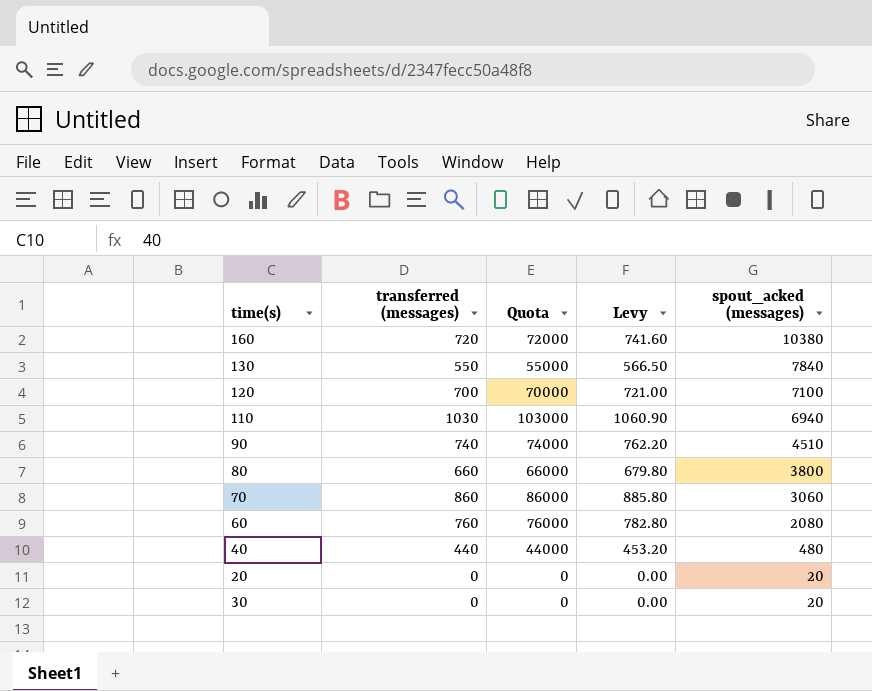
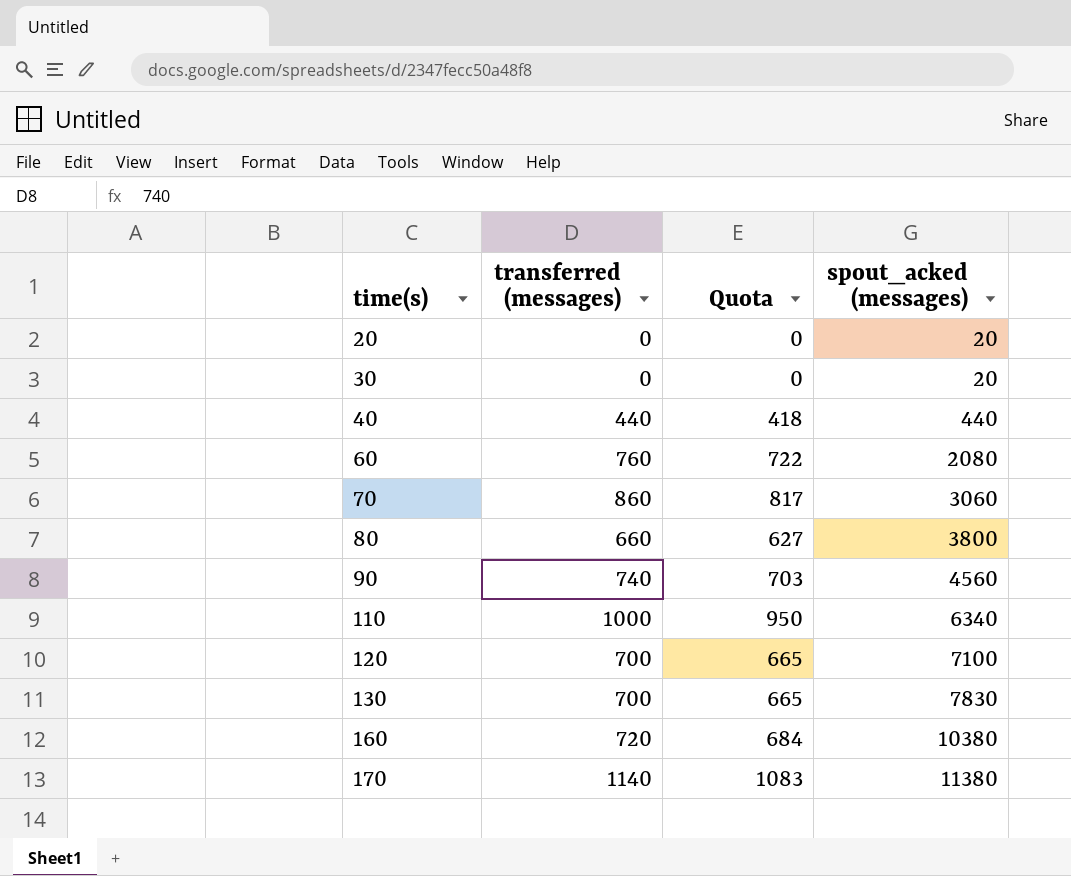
row order: spout_acked (messages) descending -> time(s) ascending
column Levy | formula: [transferred (messages)] * 1.03 -> none
column Quota | formula: [transferred (messages)] * 100 -> [transferred (messages)] * 0.95
40 | spout_acked (messages): 480 -> 440
90 | spout_acked (messages): 4510 -> 4560
110 | transferred (messages): 1030 -> 1000
110 | spout_acked (messages): 6940 -> 6340
130 | transferred (messages): 550 -> 700
130 | spout_acked (messages): 7840 -> 7830
row 170: none -> 1140 | 1083 | 11380

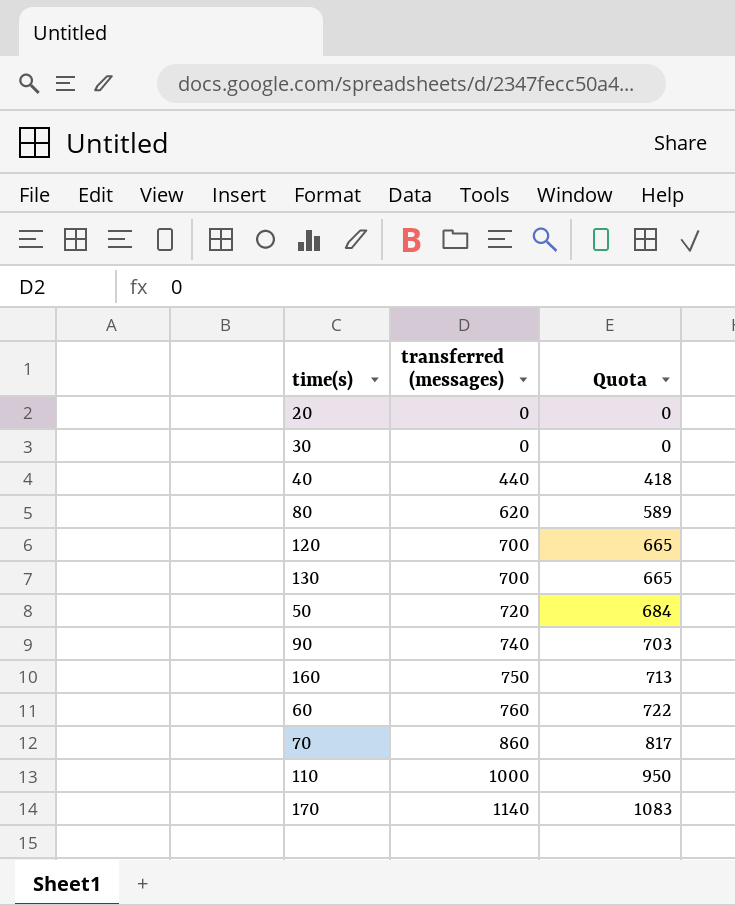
row order: time(s) ascending -> transferred (messages) ascending
column spout_acked (messages) | position: 4 -> none
80 | transferred (messages): 660 -> 620
80 | Quota: 627 -> 589
row 50: none -> 720 | 684
160 | transferred (messages): 720 -> 750
160 | Quota: 684 -> 713

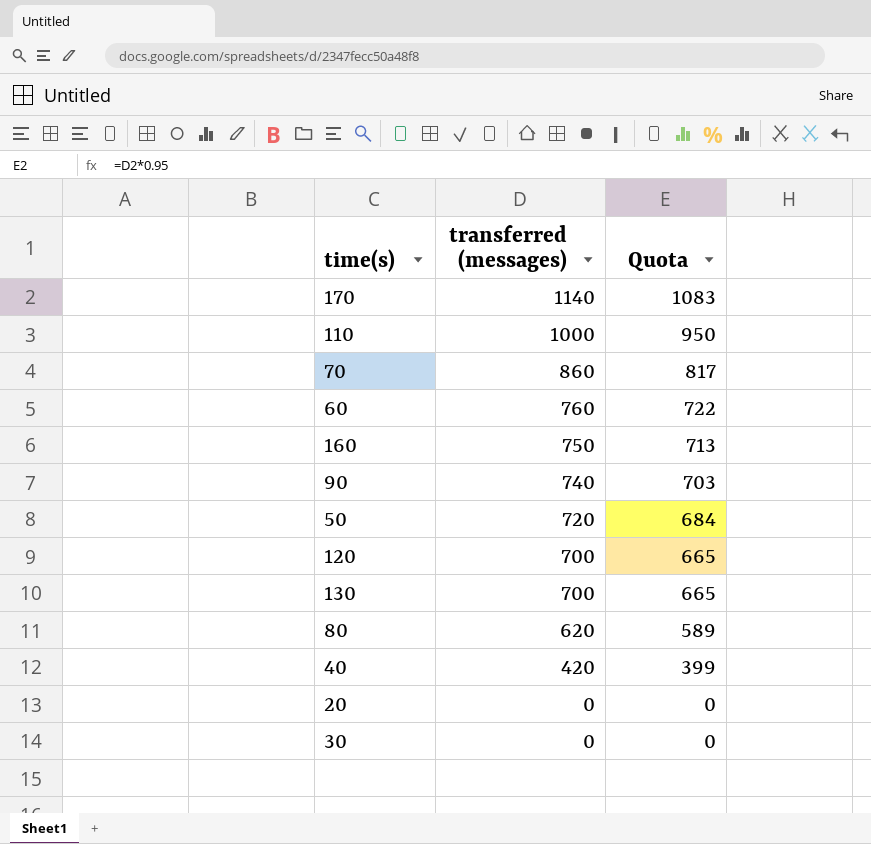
row order: transferred (messages) ascending -> transferred (messages) descending
40 | transferred (messages): 440 -> 420
40 | Quota: 418 -> 399

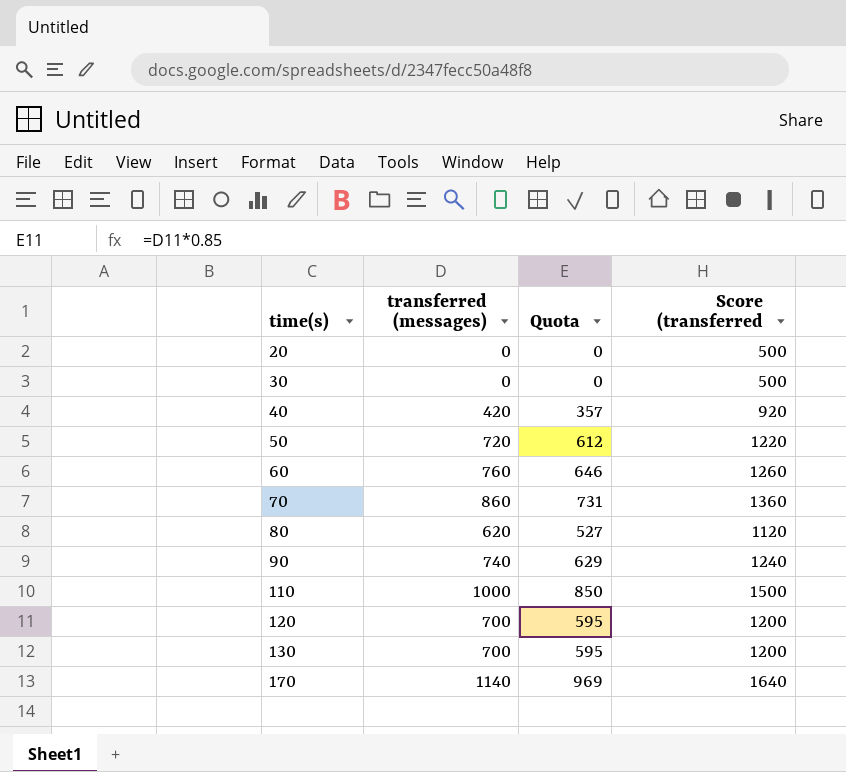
row order: transferred (messages) descending -> time(s) ascending
column Quota | formula: [transferred (messages)] * 0.95 -> [transferred (messages)] * 0.85
column Score (transferred | formula: none -> [transferred (messages)] + 500
row 160: 750 | 713 -> none

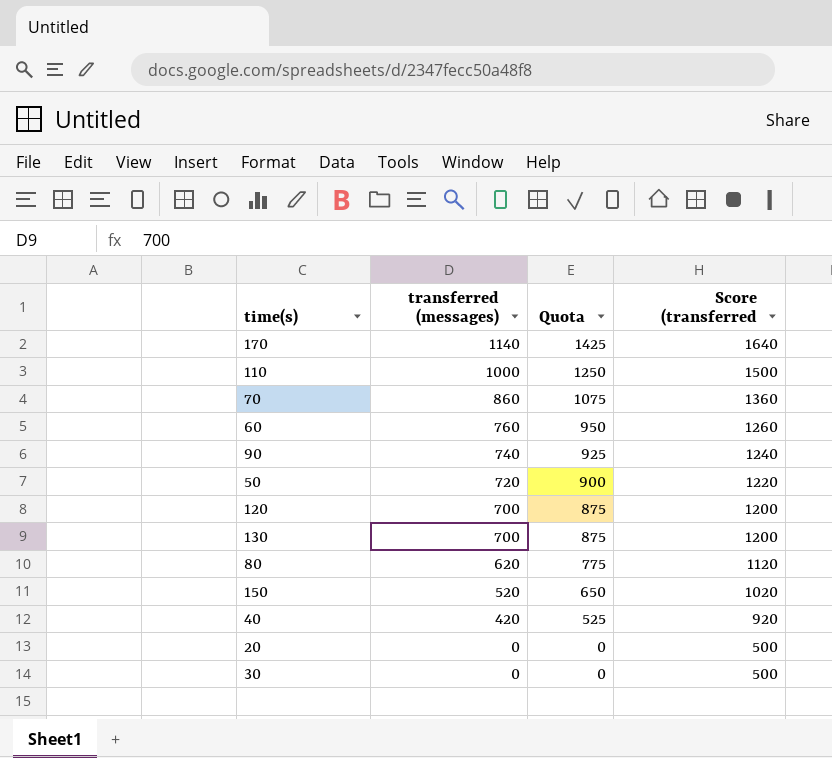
row order: time(s) ascending -> transferred (messages) descending
column Quota | formula: [transferred (messages)] * 0.85 -> [transferred (messages)] * 1.25
row 150: none -> 520 | 650 | 1020

